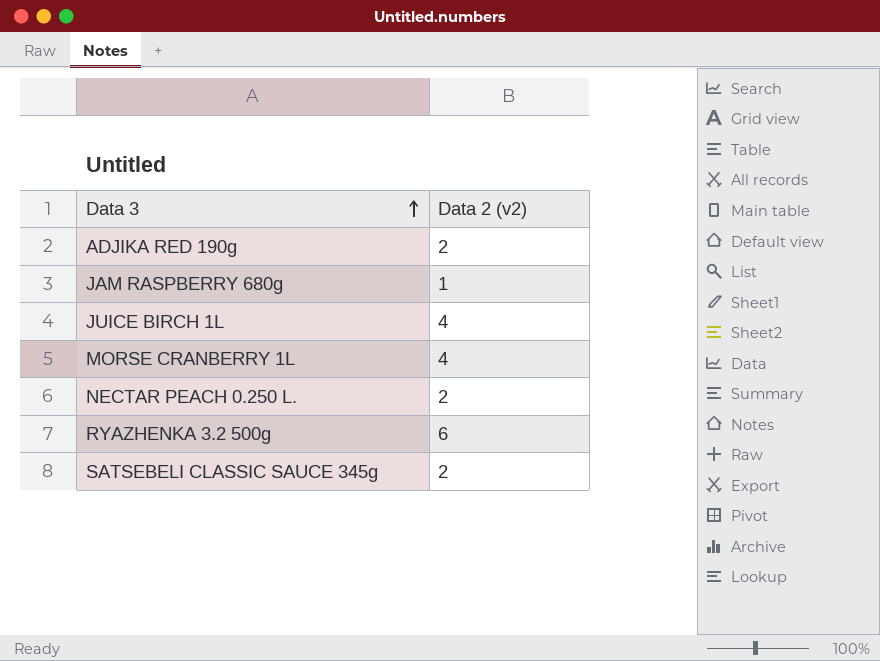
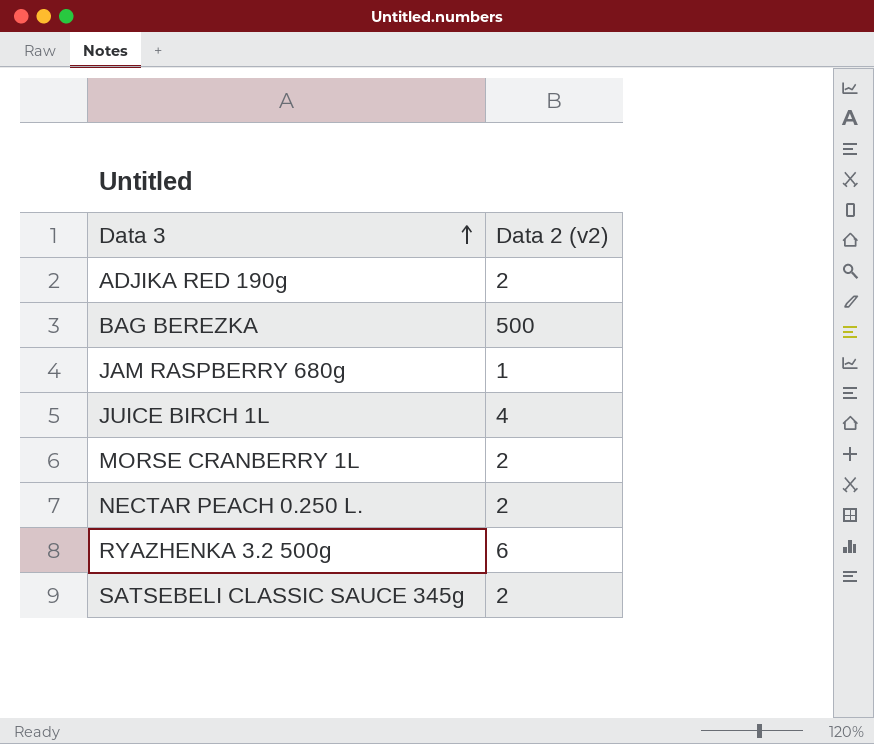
row BAG BEREZKA: none -> 500
MORSE CRANBERRY 1L | Data 2 (v2): 4 -> 2

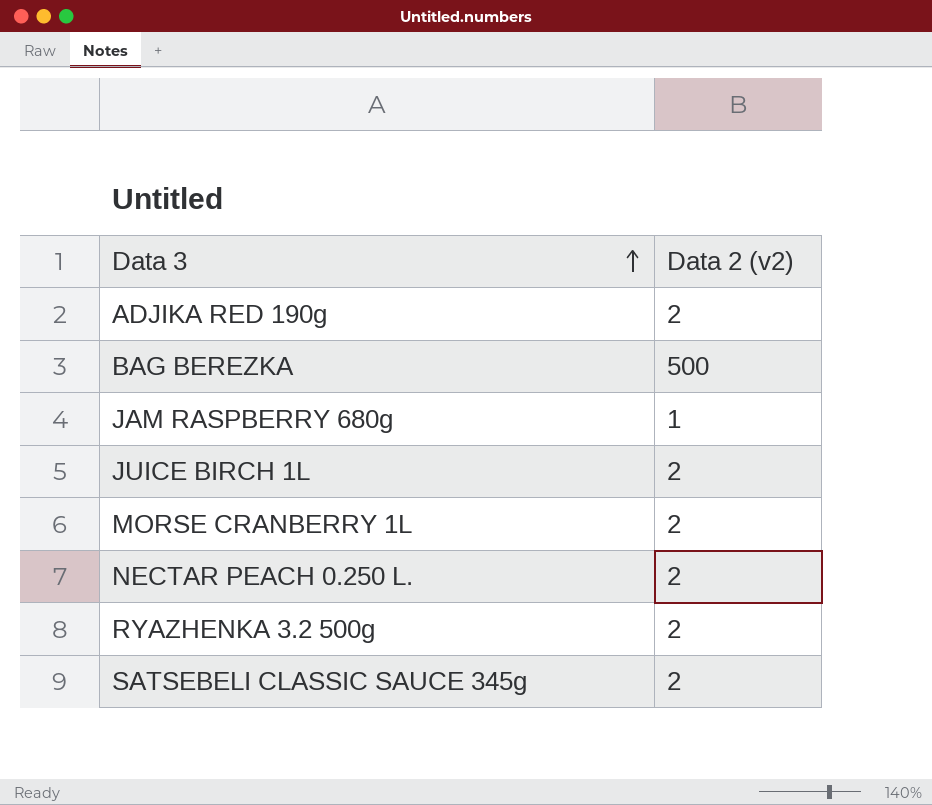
JUICE BIRCH 1L | Data 2 (v2): 4 -> 2
RYAZHENKA 3.2 500g | Data 2 (v2): 6 -> 2

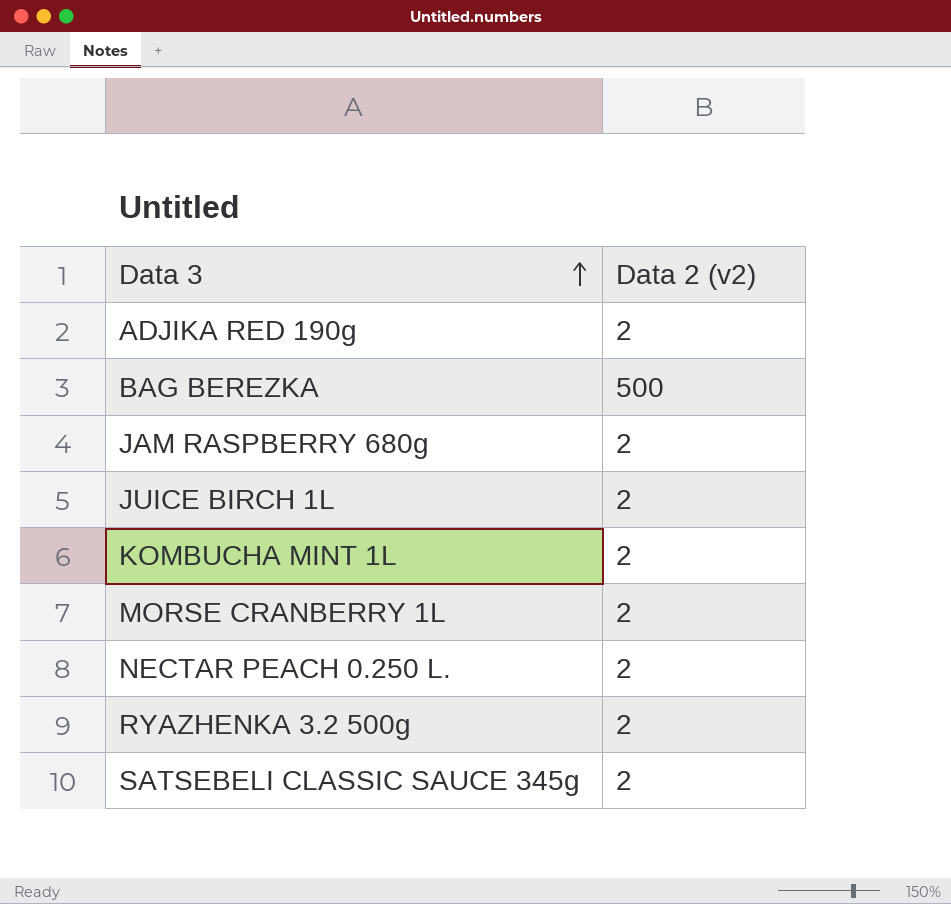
JAM RASPBERRY 680g | Data 2 (v2): 1 -> 2
row KOMBUCHA MINT 1L: none -> 2

